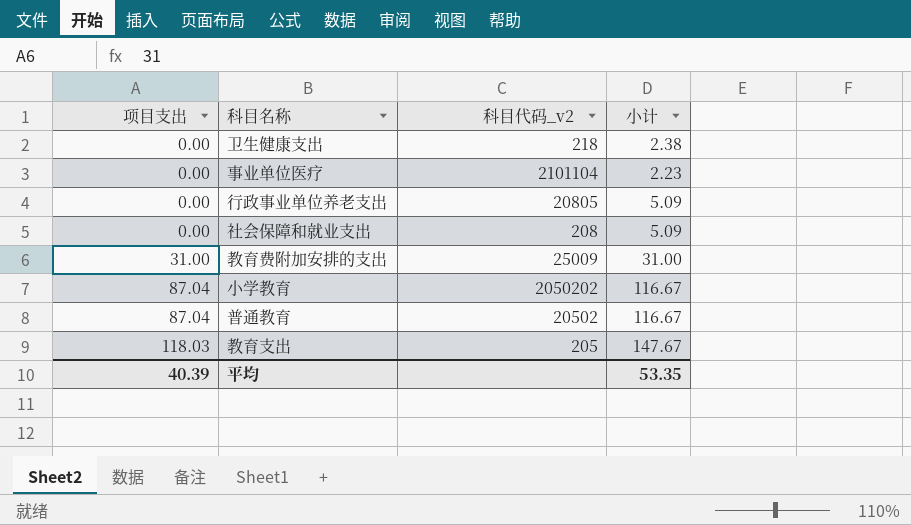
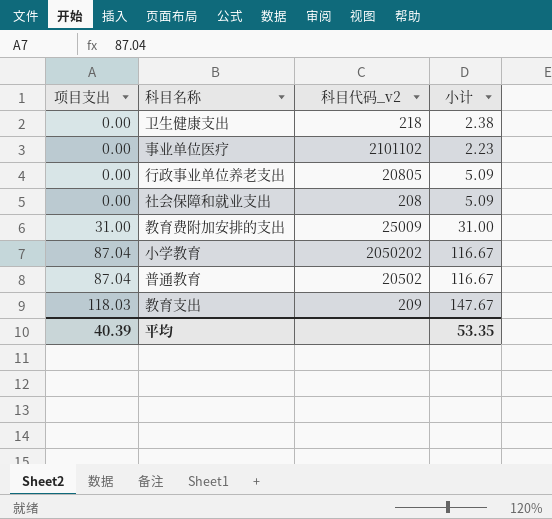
事业单位医疗 | 科目代码_v2: 2101104 -> 2101102
教育支出 | 科目代码_v2: 205 -> 209

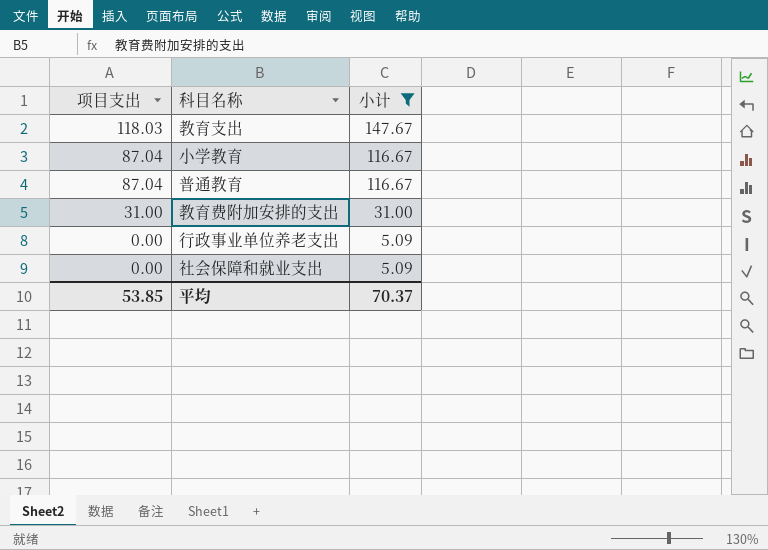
filter: none -> 小计 >= 5.09
row order: 项目支出 ascending -> 项目支出 descending
column 科目代码_v2 | position: 3 -> none
平均 | 项目支出: 40.39 -> 53.85
平均 | 小计: 53.35 -> 70.37

